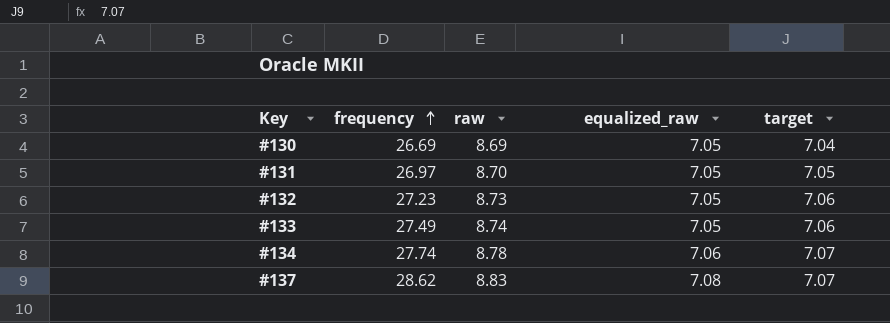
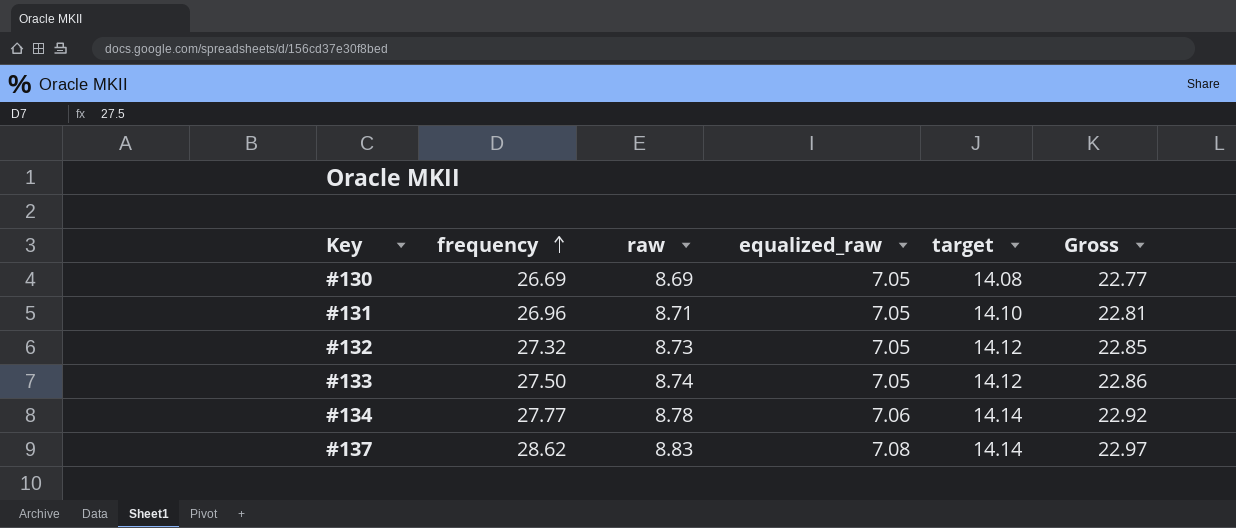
column Gross | formula: none -> [raw] + [target]
#130 | target: 7.04 -> 14.08
#131 | frequency: 26.97 -> 26.96
#131 | raw: 8.70 -> 8.71
#131 | target: 7.05 -> 14.10
#132 | frequency: 27.23 -> 27.32
#132 | target: 7.06 -> 14.12
#133 | frequency: 27.49 -> 27.50
#133 | target: 7.06 -> 14.12
#134 | frequency: 27.74 -> 27.77
#134 | target: 7.07 -> 14.14
#137 | target: 7.07 -> 14.14

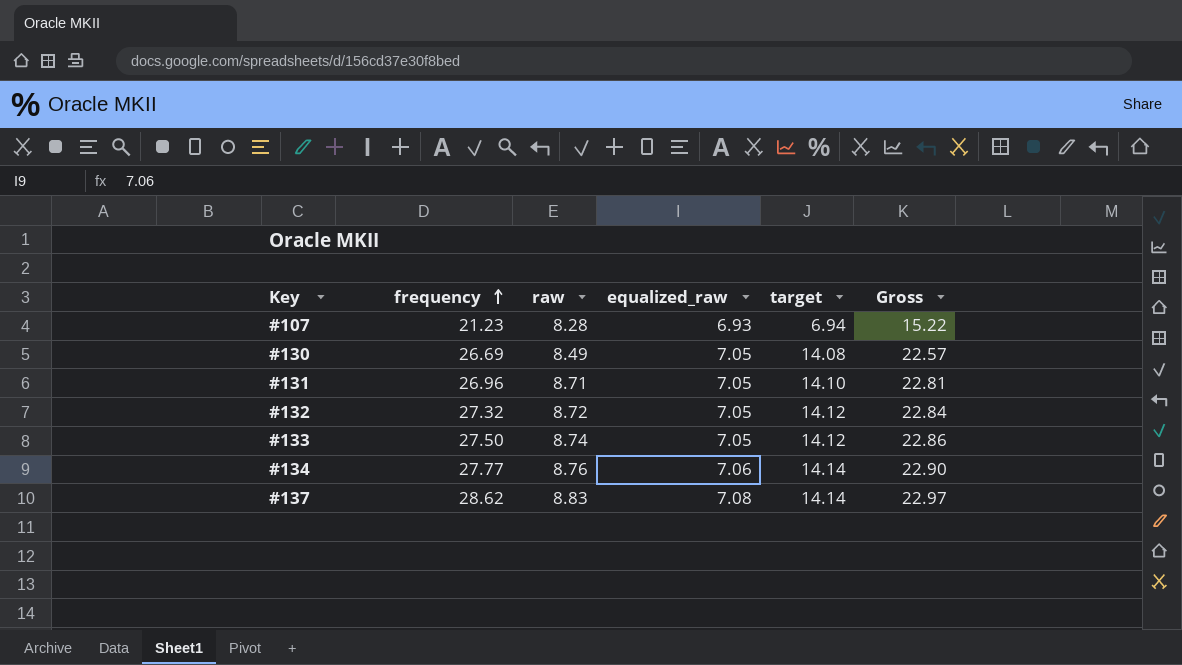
row #107: none -> 21.23 | 8.28 | 6.93 | 6.94 | 15.22
#130 | raw: 8.69 -> 8.49
#130 | Gross: 22.77 -> 22.57
#132 | raw: 8.73 -> 8.72
#132 | Gross: 22.85 -> 22.84
#134 | raw: 8.78 -> 8.76
#134 | Gross: 22.92 -> 22.90

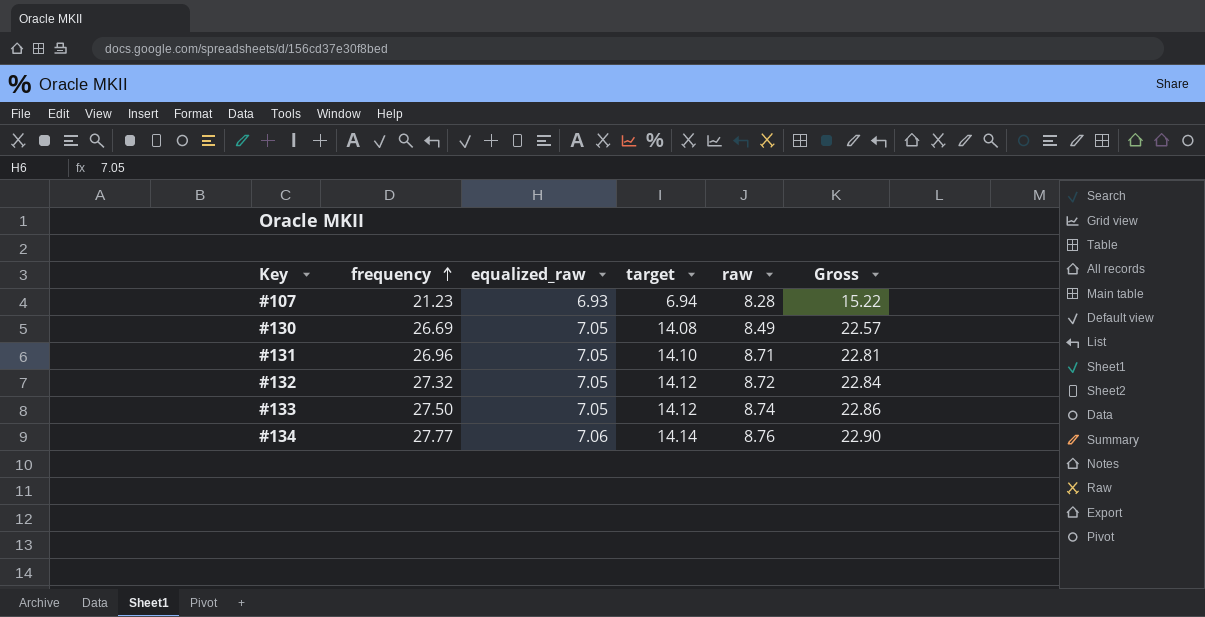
column raw | position: 3 -> 5
row #137: 28.62 | 8.83 | 7.08 | 14.14 | 22.97 -> none

